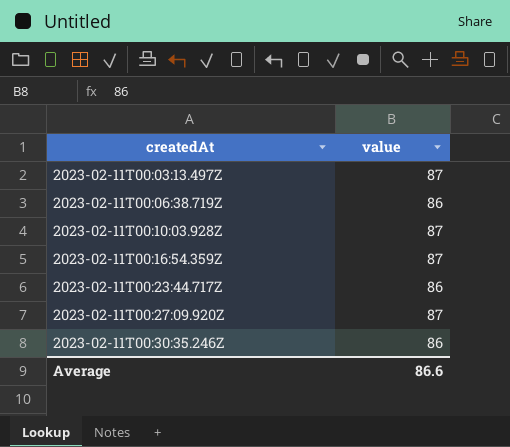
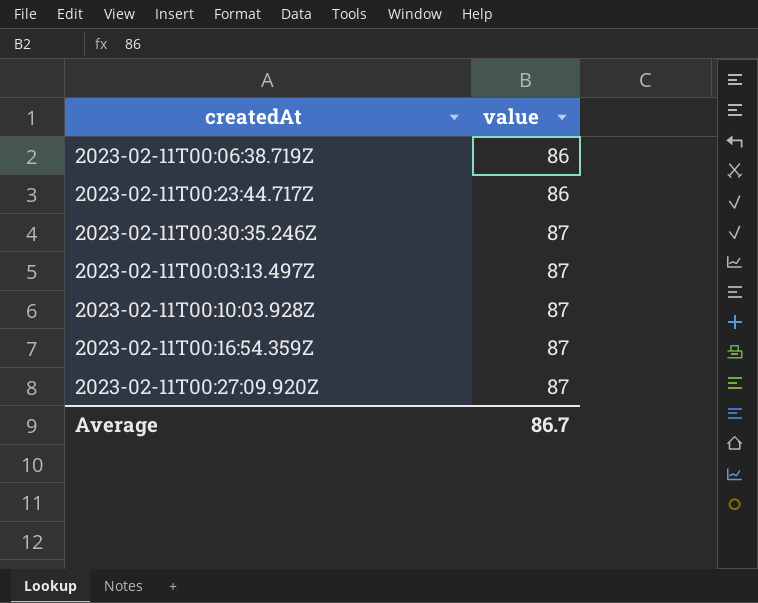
row order: createdAt ascending -> value ascending
2023-02-11T00:30:35.246Z | value: 86 -> 87
Average | value: 86.6 -> 86.7

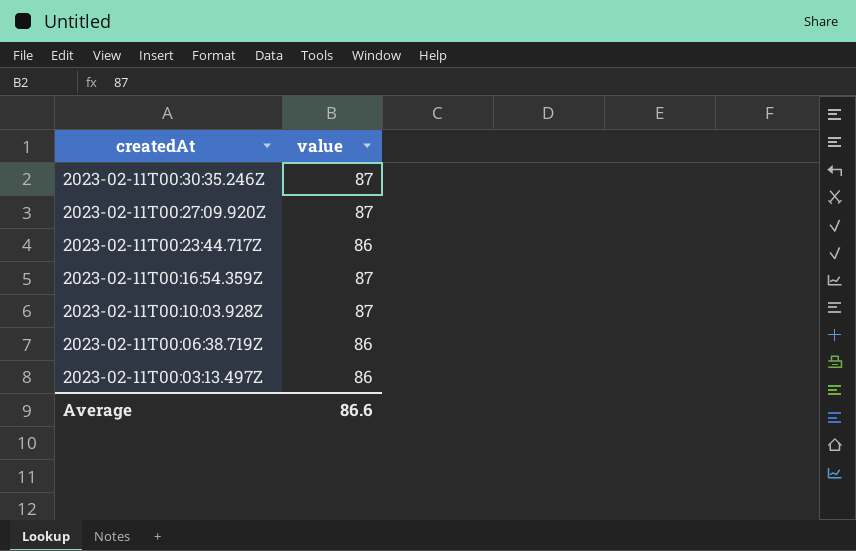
row order: value ascending -> createdAt descending
2023-02-11T00:03:13.497Z | value: 87 -> 86
Average | value: 86.7 -> 86.6

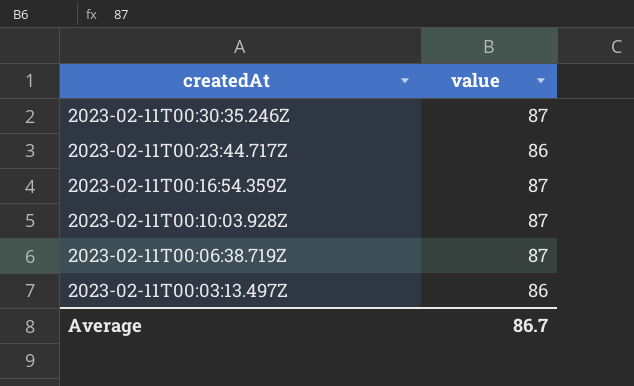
row 2023-02-11T00:27:09.920Z: 87 -> none
2023-02-11T00:06:38.719Z | value: 86 -> 87
Average | value: 86.6 -> 86.7

